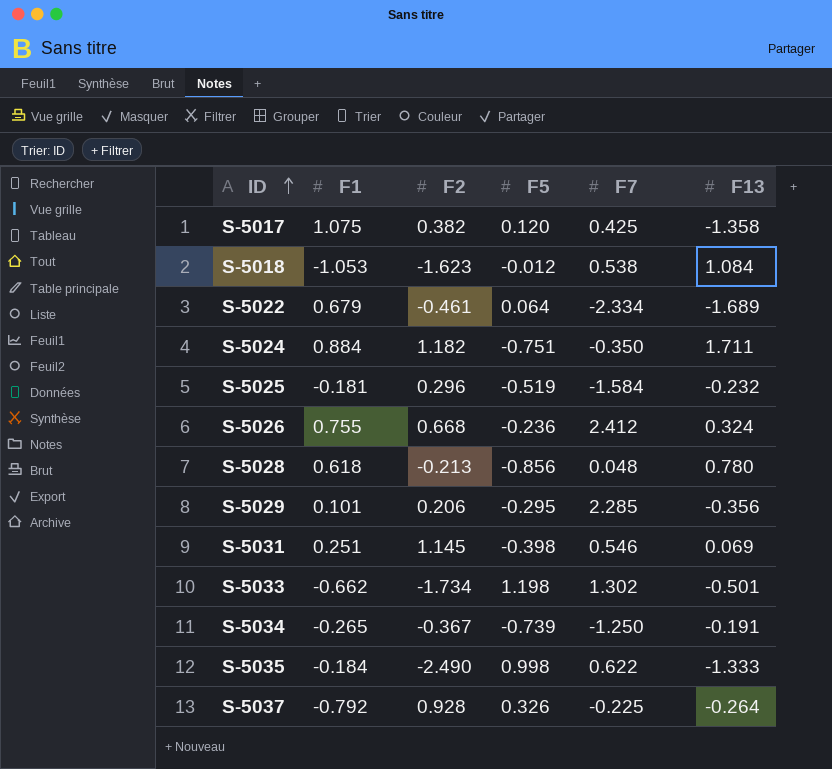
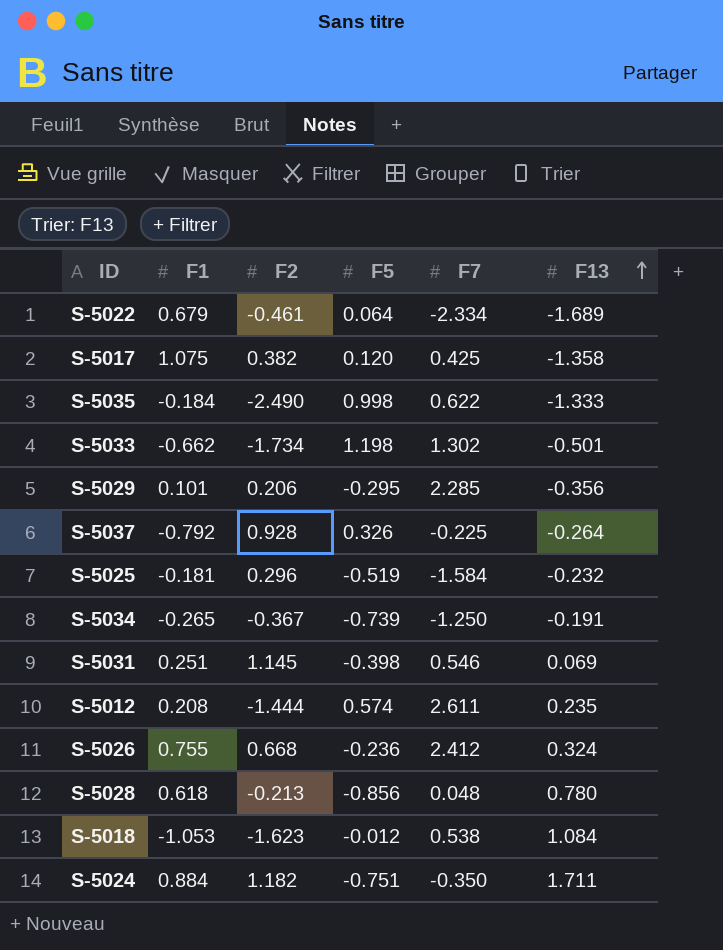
row order: ID ascending -> F13 ascending
row S-5012: none -> 0.208 | -1.444 | 0.574 | 2.611 | 0.235

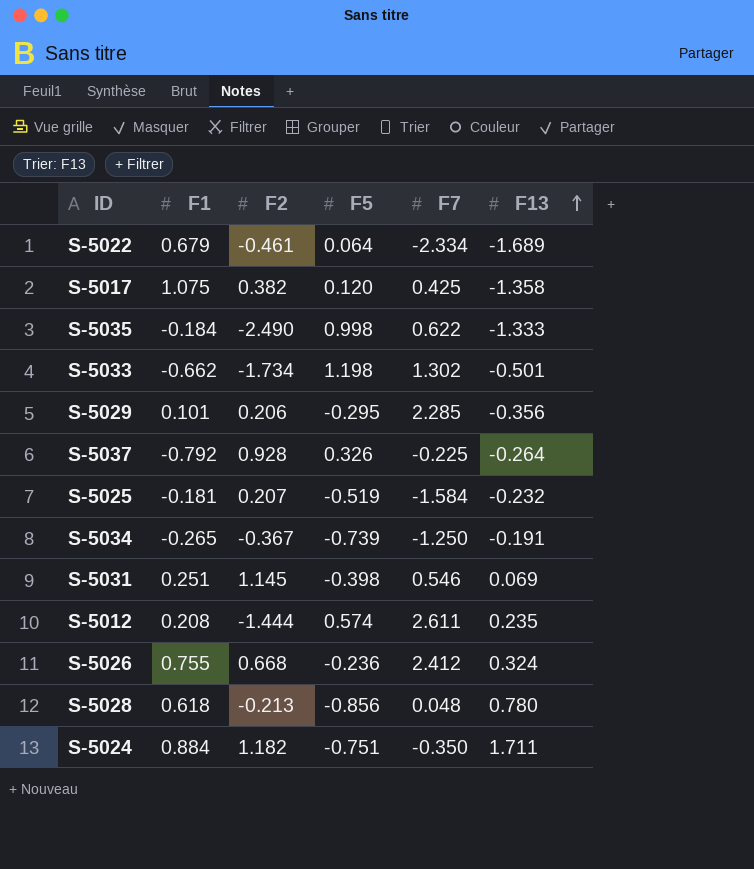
row S-5018: -1.053 | -1.623 | -0.012 | 0.538 | 1.084 -> none
S-5025 | F2: 0.296 -> 0.207

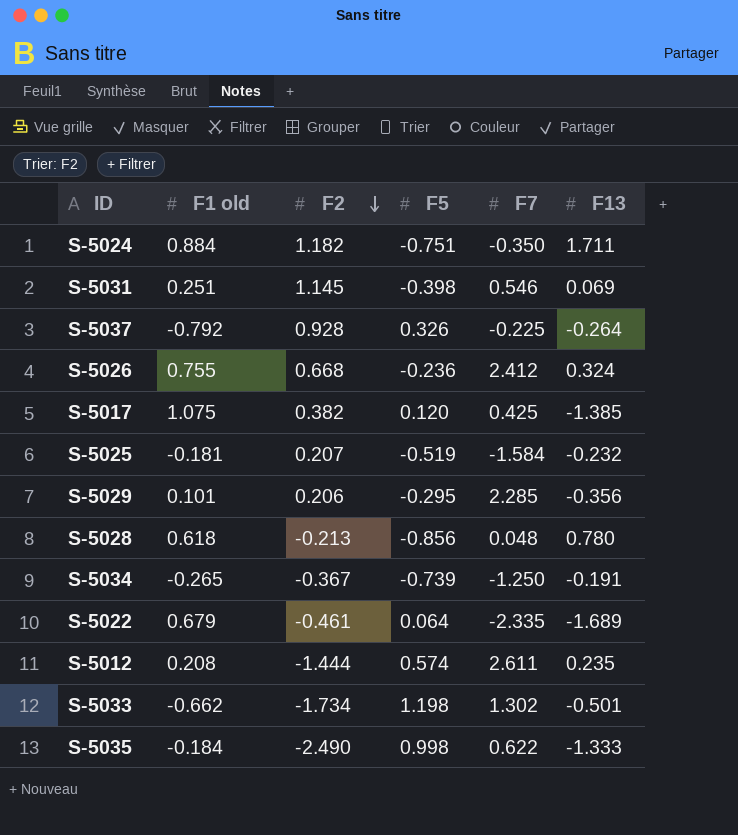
row order: F13 ascending -> F2 descending
column name: F1 -> F1 old
S-5017 | F13: -1.358 -> -1.385
S-5022 | F7: -2.334 -> -2.335

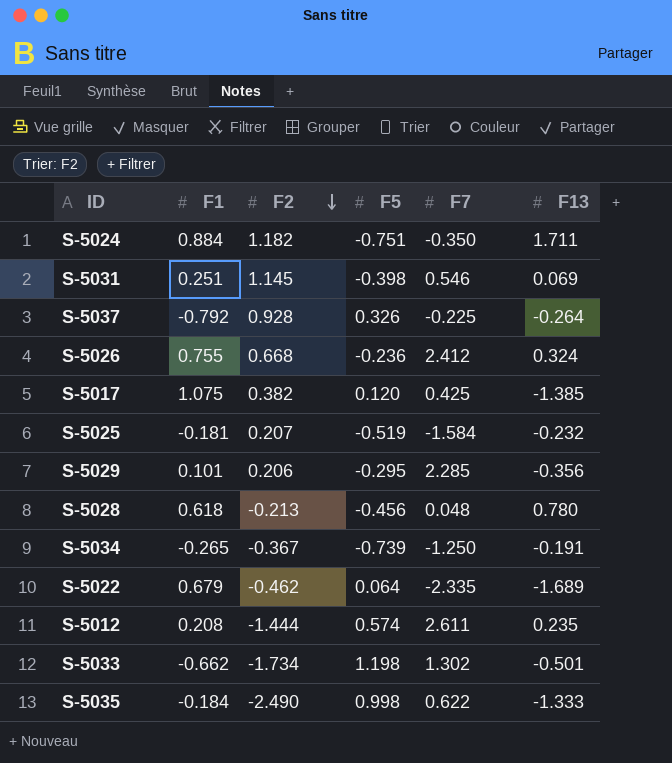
column name: F1 old -> F1
S-5028 | F5: -0.856 -> -0.456
S-5022 | F2: -0.461 -> -0.462

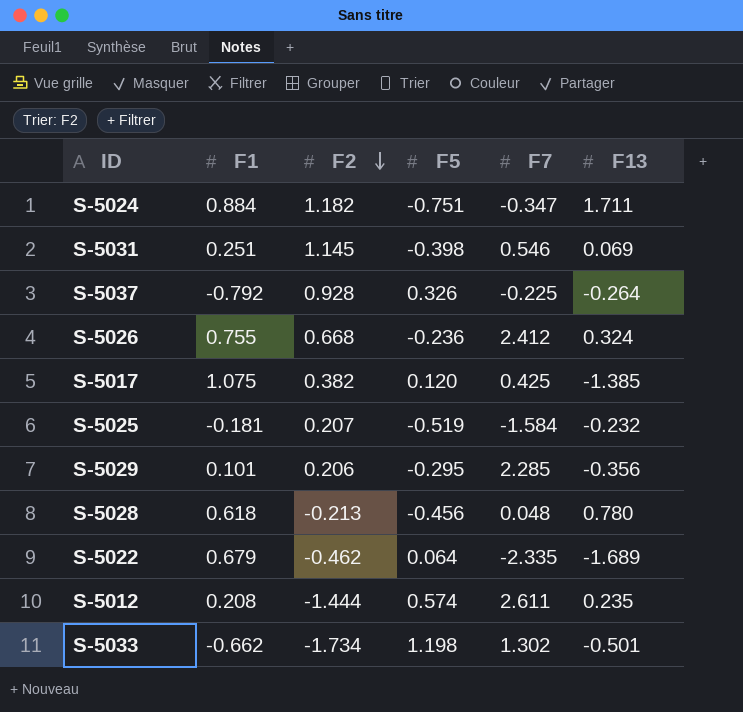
row S-5034: -0.265 | -0.367 | -0.739 | -1.250 | -0.191 -> none
row S-5035: -0.184 | -2.490 | 0.998 | 0.622 | -1.333 -> none
S-5024 | F7: -0.350 -> -0.347

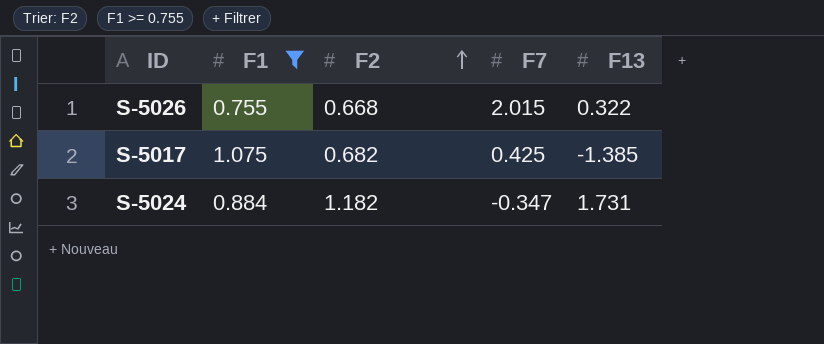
filter: none -> F1 >= 0.755
row order: F2 descending -> F2 ascending
column F5 | position: 4 -> none
S-5026 | F7: 2.412 -> 2.015
S-5026 | F13: 0.324 -> 0.322
S-5017 | F2: 0.382 -> 0.682
S-5024 | F13: 1.711 -> 1.731

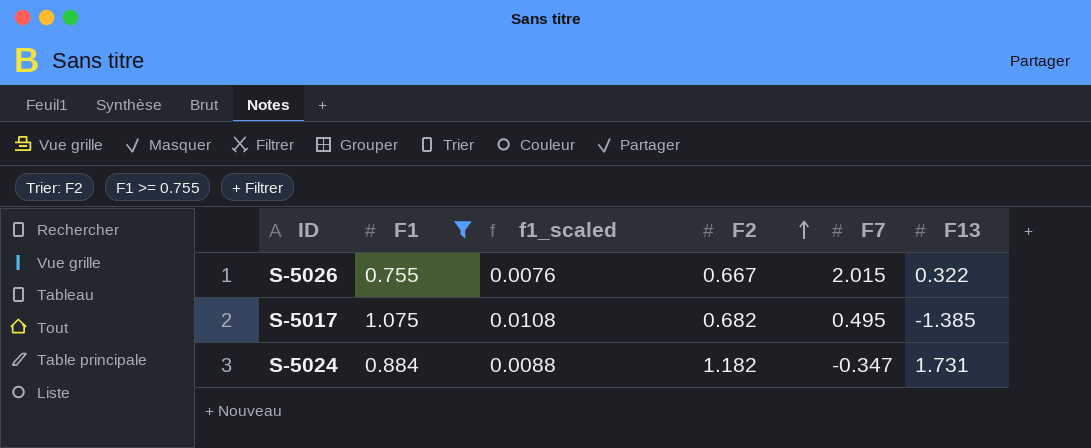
column f1_scaled | formula: none -> [F1] * 0.01
S-5026 | F2: 0.668 -> 0.667
S-5017 | F7: 0.425 -> 0.495

